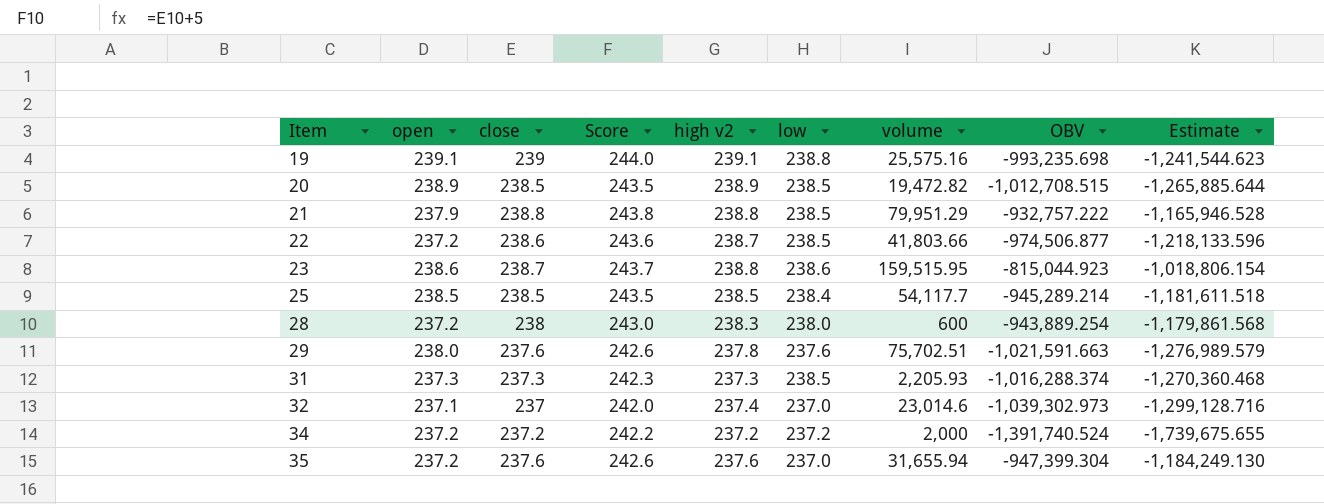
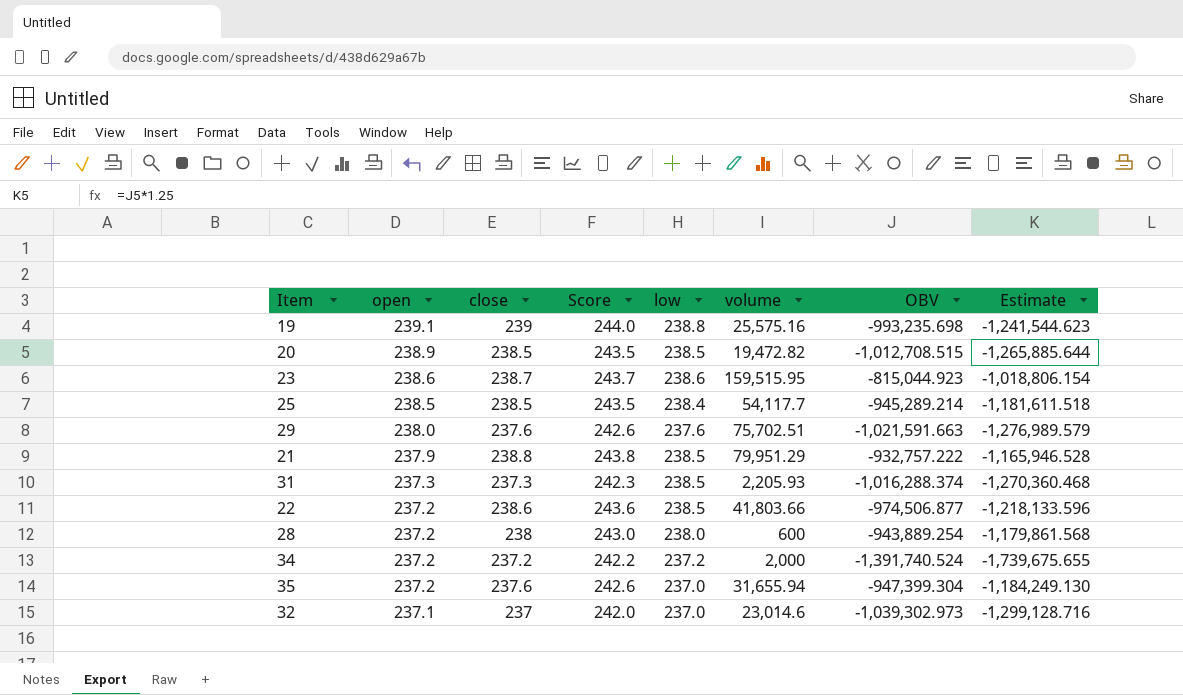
row order: Item ascending -> open descending
column high v2 | position: 5 -> none

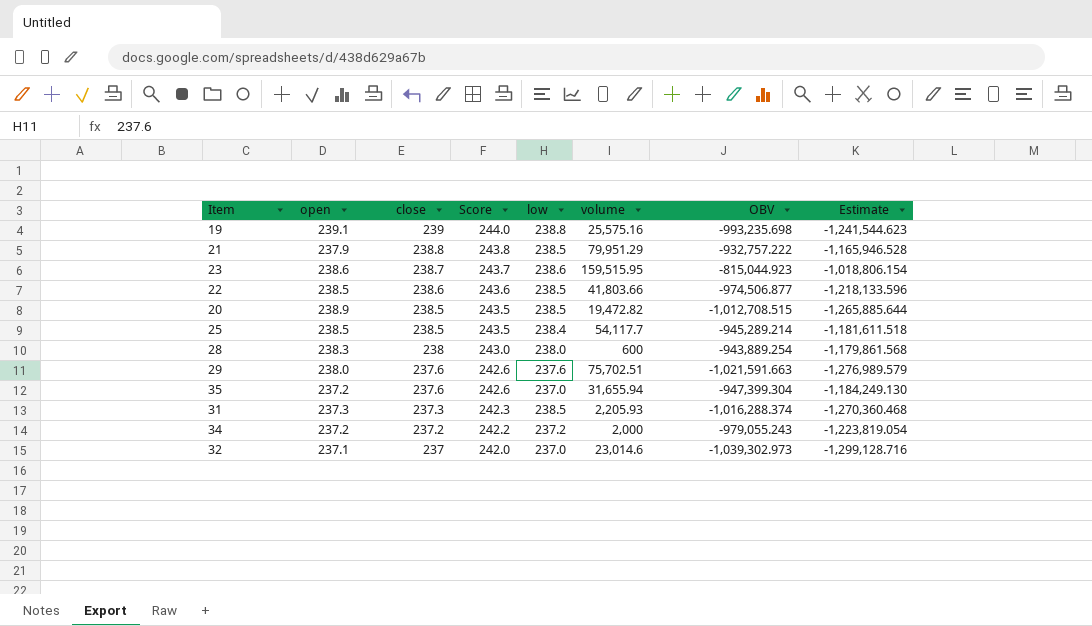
row order: open descending -> close descending
22 | open: 237.2 -> 238.5
28 | open: 237.2 -> 238.3
34 | OBV: -1,391,740.524 -> -979,055.243
34 | Estimate: -1,739,675.655 -> -1,223,819.054

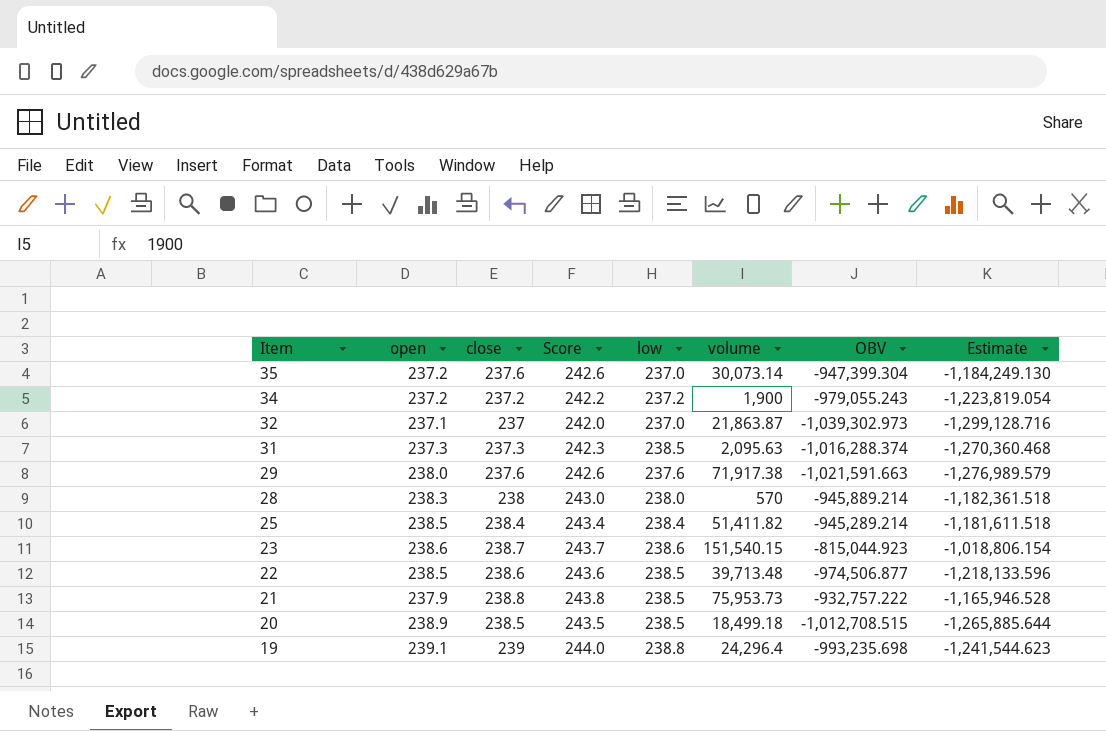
row order: close descending -> Item descending
35 | volume: 31,655.94 -> 30,073.14
34 | volume: 2,000 -> 1,900
32 | volume: 23,014.6 -> 21,863.87
31 | volume: 2,205.93 -> 2,095.63
29 | volume: 75,702.51 -> 71,917.38
28 | volume: 600 -> 570
28 | OBV: -943,889.254 -> -945,889.214
28 | Estimate: -1,179,861.568 -> -1,182,361.518
25 | close: 238.5 -> 238.4
25 | Score: 243.5 -> 243.4
25 | volume: 54,117.7 -> 51,411.82
23 | volume: 159,515.95 -> 151,540.15
22 | volume: 41,803.66 -> 39,713.48
21 | volume: 79,951.29 -> 75,953.73
20 | volume: 19,472.82 -> 18,499.18
19 | volume: 25,575.16 -> 24,296.4

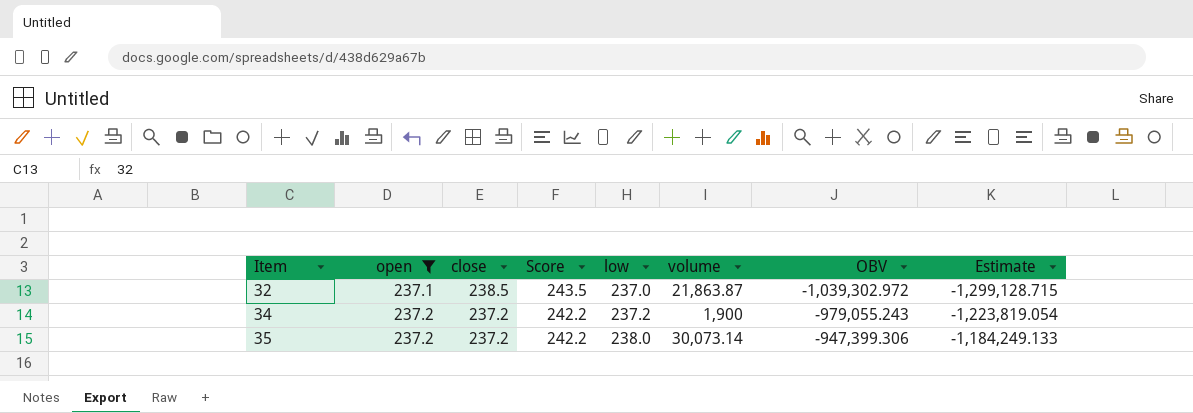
filter: none -> open <= 237.2
row order: Item descending -> Item ascending
32 | close: 237 -> 238.5
32 | Score: 242.0 -> 243.5
32 | OBV: -1,039,302.973 -> -1,039,302.972
32 | Estimate: -1,299,128.716 -> -1,299,128.715
35 | close: 237.6 -> 237.2
35 | Score: 242.6 -> 242.2
35 | low: 237.0 -> 238.0
35 | OBV: -947,399.304 -> -947,399.306
35 | Estimate: -1,184,249.130 -> -1,184,249.133

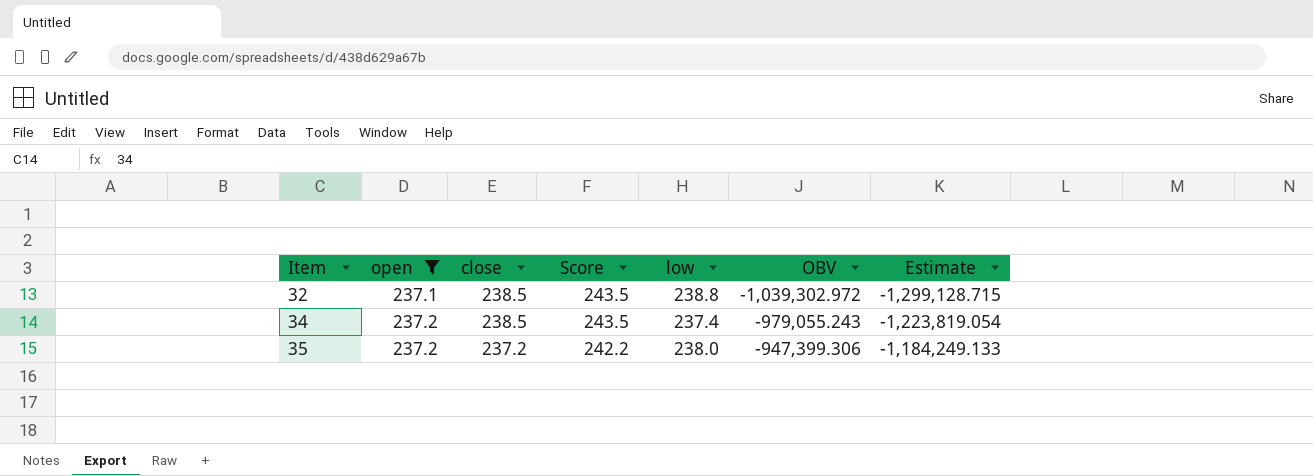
column volume | position: 6 -> none
32 | low: 237.0 -> 238.8
34 | close: 237.2 -> 238.5
34 | Score: 242.2 -> 243.5
34 | low: 237.2 -> 237.4

